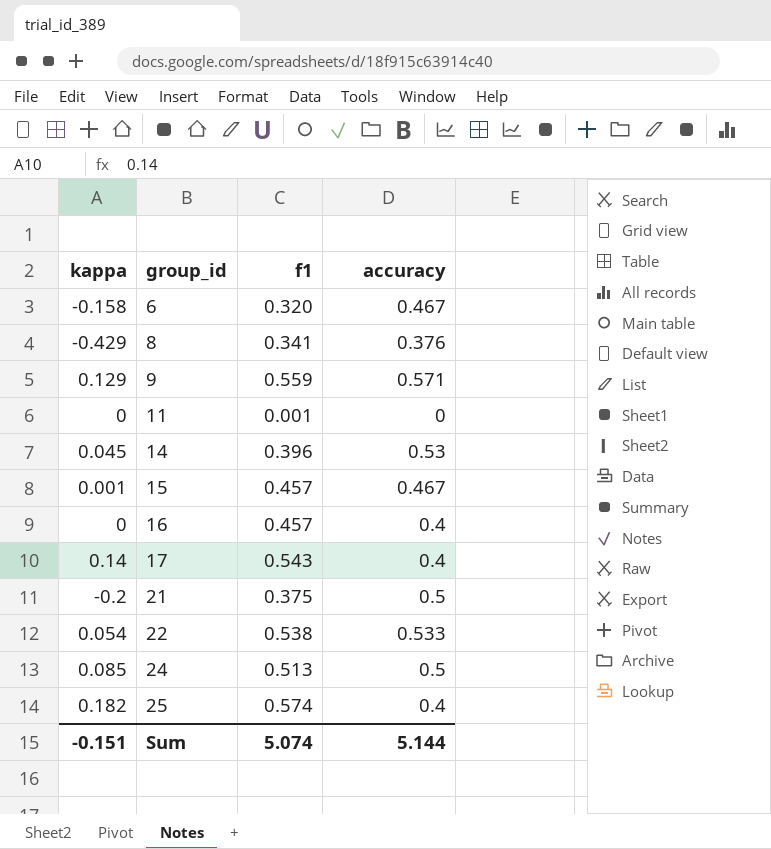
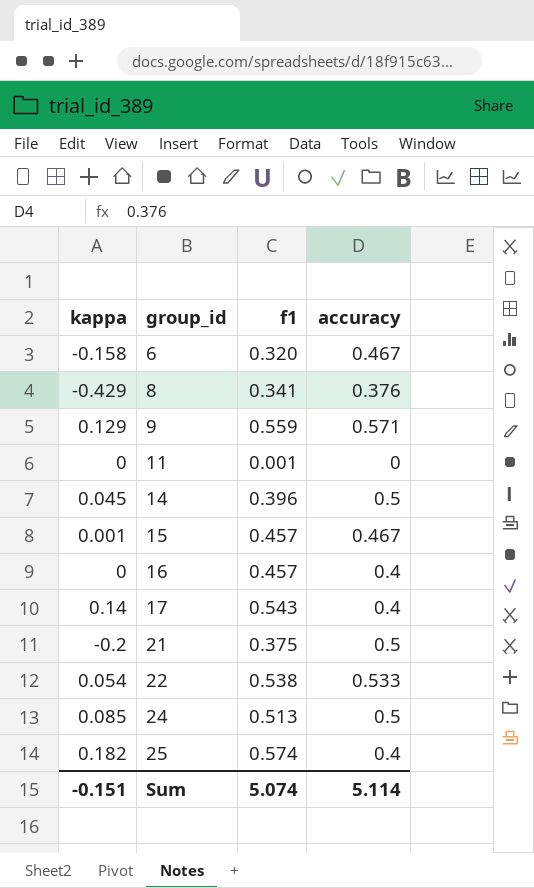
14 | accuracy: 0.53 -> 0.5
Sum | accuracy: 5.144 -> 5.114

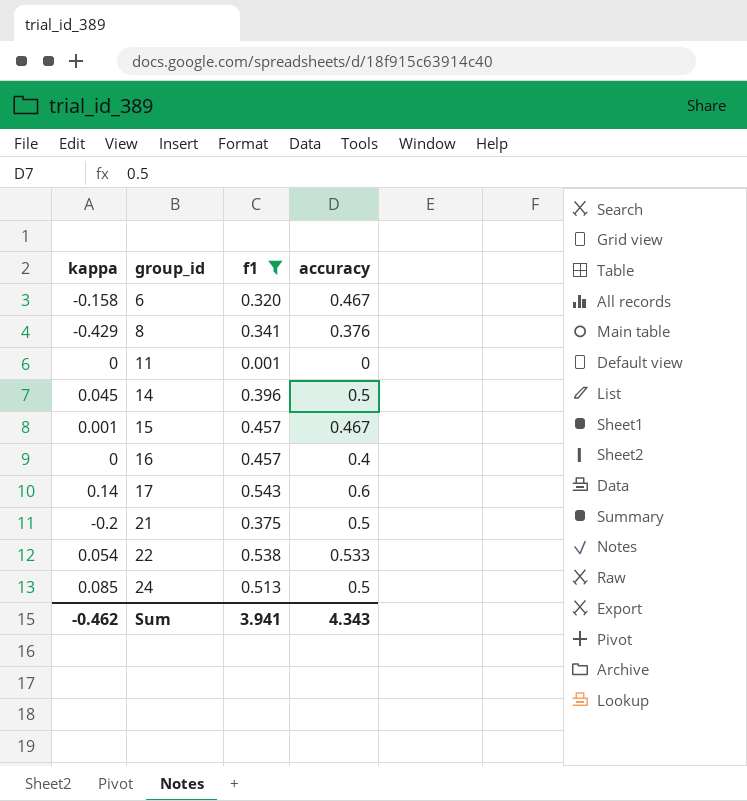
filter: none -> f1 <= 0.543
17 | accuracy: 0.4 -> 0.6
Sum | kappa: -0.151 -> -0.462
Sum | f1: 5.074 -> 3.941
Sum | accuracy: 5.114 -> 4.343

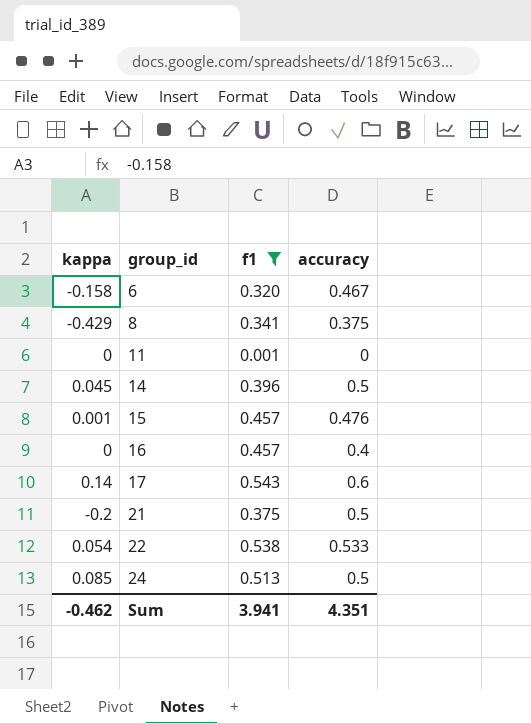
8 | accuracy: 0.376 -> 0.375
15 | accuracy: 0.467 -> 0.476
Sum | accuracy: 4.343 -> 4.351

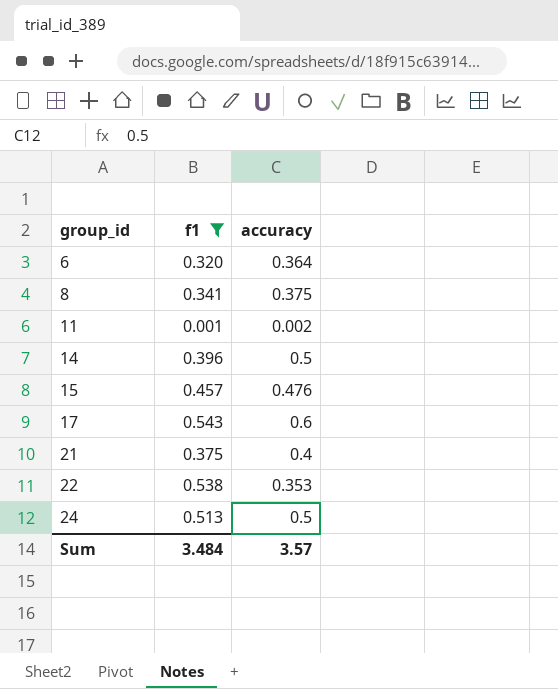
column kappa | position: 1 -> none
row 16: 0 | 0.457 | 0.4 -> none
6 | accuracy: 0.467 -> 0.364
11 | accuracy: 0 -> 0.002
21 | accuracy: 0.5 -> 0.4
22 | accuracy: 0.533 -> 0.353
Sum | f1: 3.941 -> 3.484
Sum | accuracy: 4.351 -> 3.57

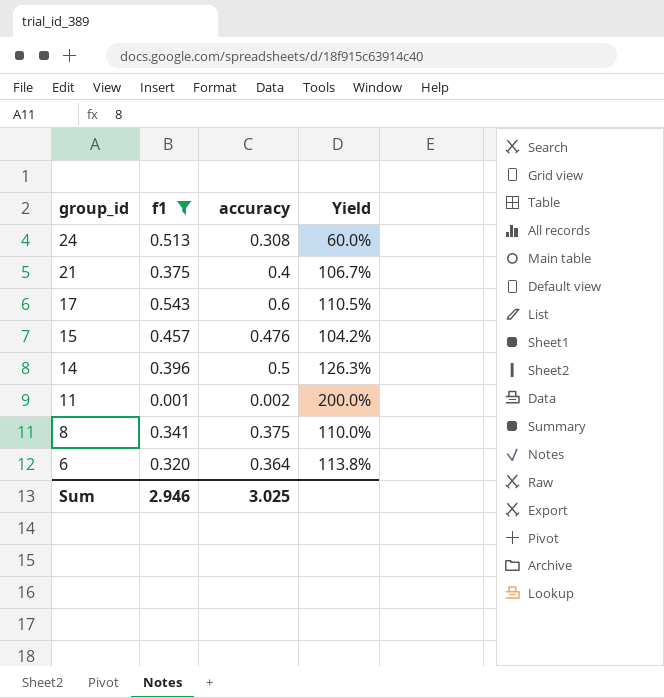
row order: group_id ascending -> group_id descending
column Yield | formula: none -> [accuracy] / [f1]
row 22: 0.538 | 0.353 -> none
24 | accuracy: 0.5 -> 0.308
Sum | f1: 3.484 -> 2.946
Sum | accuracy: 3.57 -> 3.025

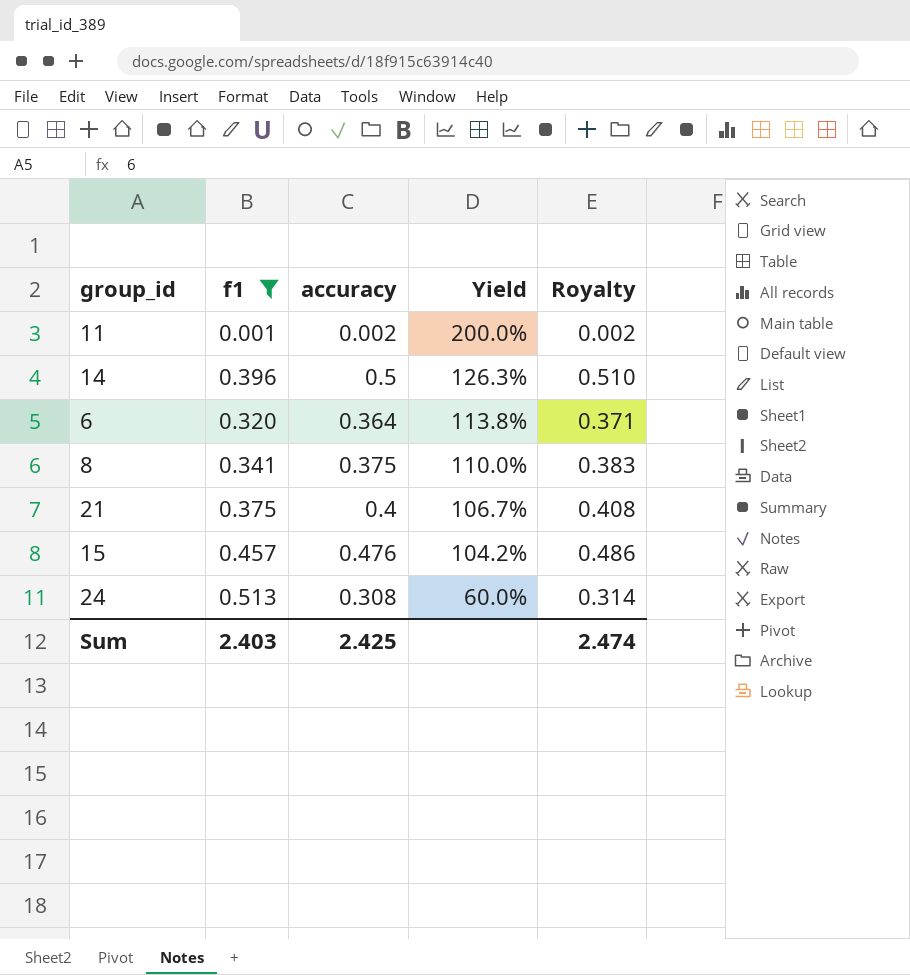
row order: group_id descending -> Yield descending
column Royalty | formula: none -> [accuracy] * 1.02
row 17: 0.543 | 0.6 | 110.5% -> none
Sum | f1: 2.946 -> 2.403
Sum | accuracy: 3.025 -> 2.425

